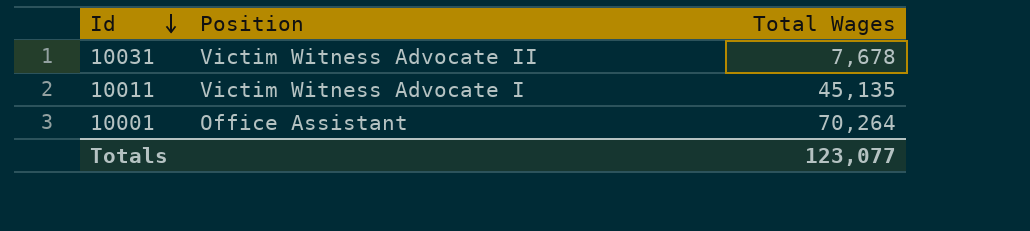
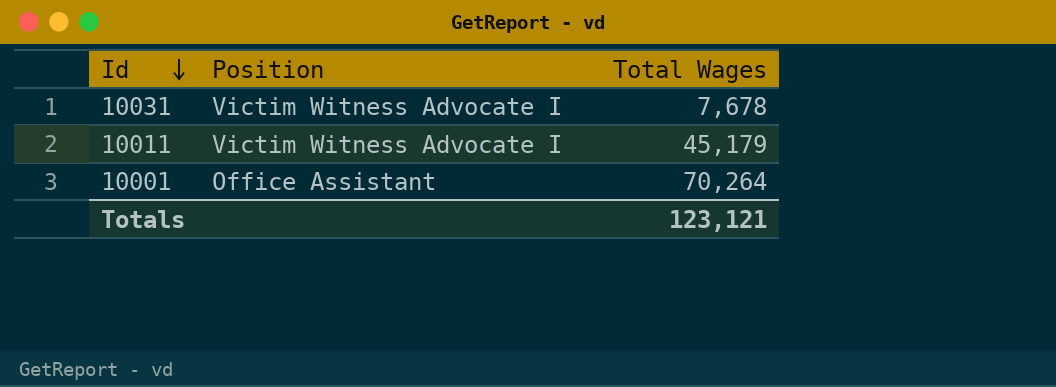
10031 | Position: Victim Witness Advocate II -> Victim Witness Advocate I
10011 | Total Wages: 45,135 -> 45,179
Totals | Total Wages: 123,077 -> 123,121

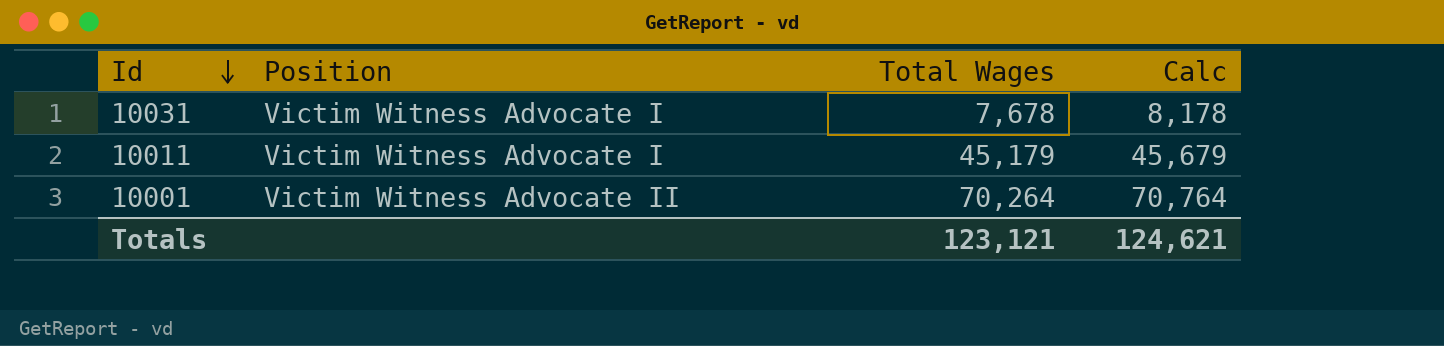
column Calc | formula: none -> [Total Wages] + 500
10001 | Position: Office Assistant -> Victim Witness Advocate II

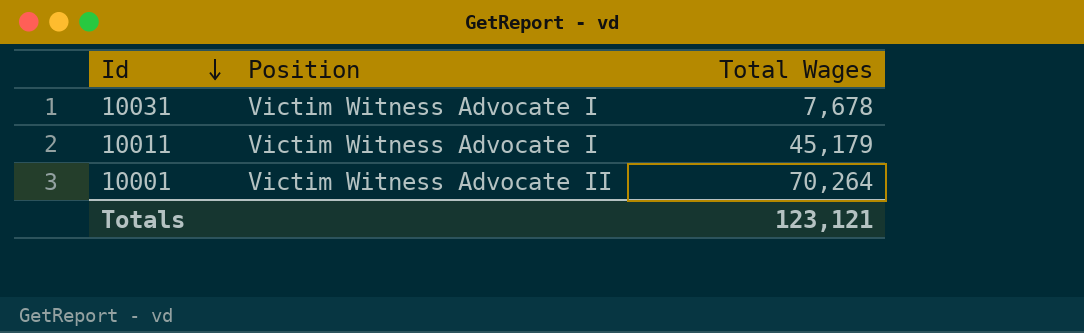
column Calc | formula: [Total Wages] + 500 -> none

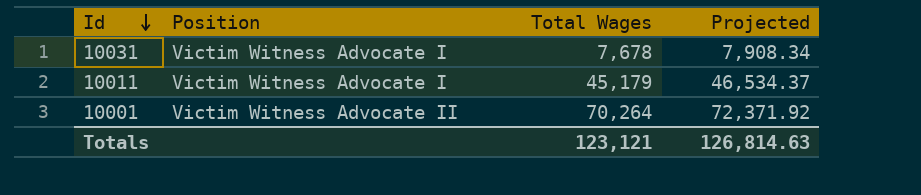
column Projected | formula: none -> [Total Wages] * 1.03

